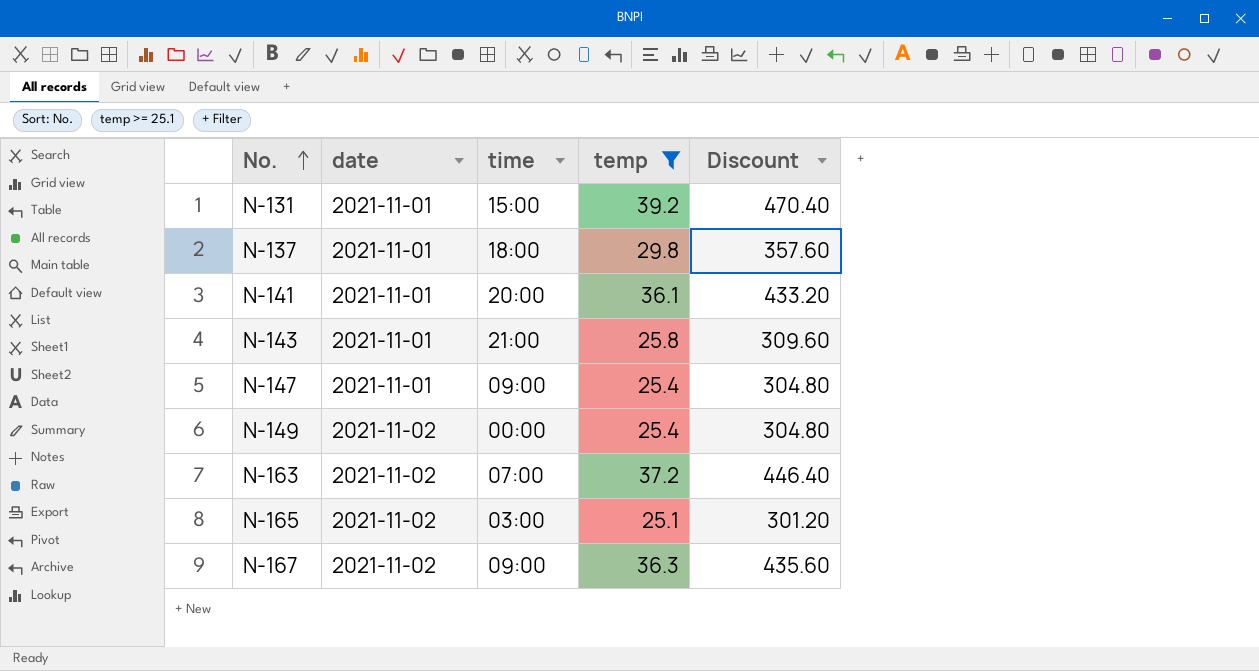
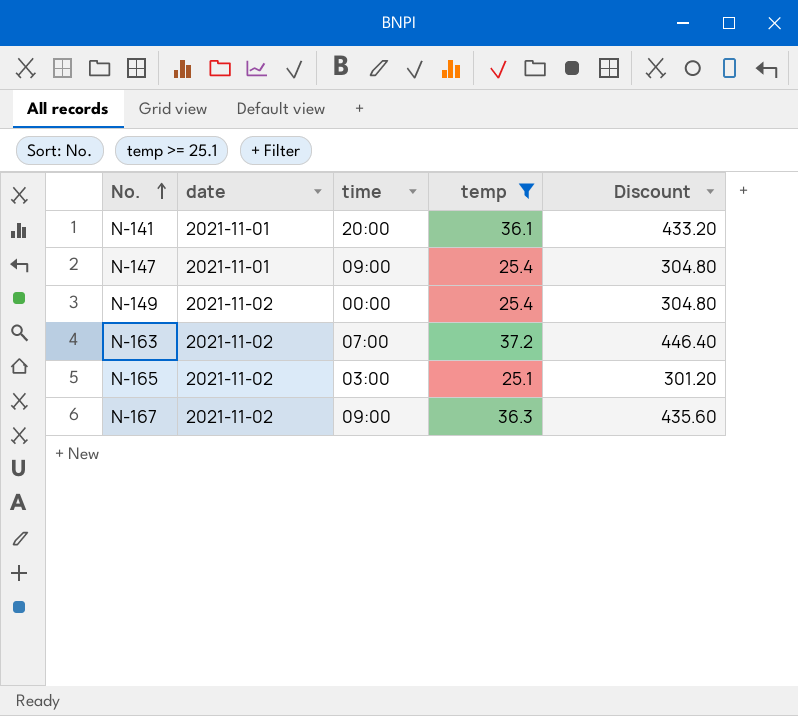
row N-131: 2021-11-01 | 15:00 | 39.2 | 470.40 -> none
row N-137: 2021-11-01 | 18:00 | 29.8 | 357.60 -> none
row N-143: 2021-11-01 | 21:00 | 25.8 | 309.60 -> none

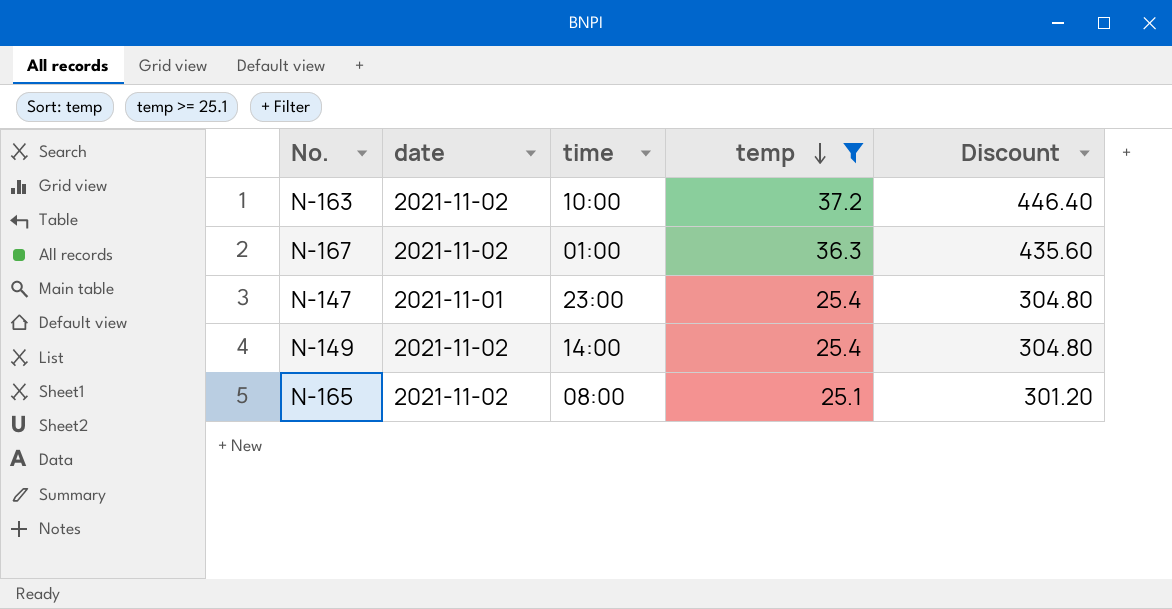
row order: No. ascending -> temp descending
row N-141: 2021-11-01 | 20:00 | 36.1 | 433.20 -> none
N-163 | time: 07:00 -> 10:00
N-167 | time: 09:00 -> 01:00
N-147 | time: 09:00 -> 23:00
N-149 | time: 00:00 -> 14:00
N-165 | time: 03:00 -> 08:00

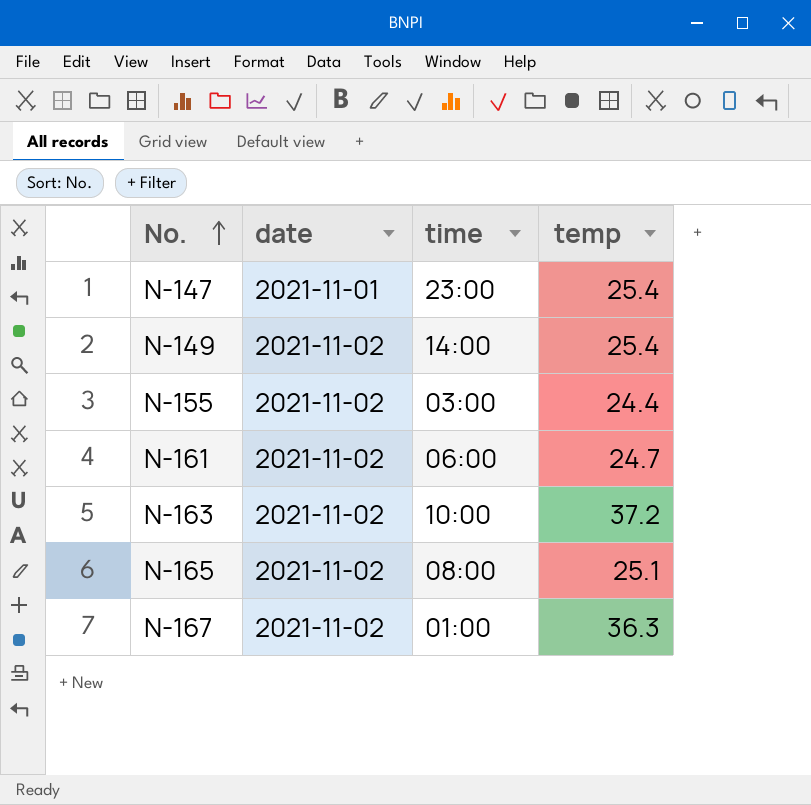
filter: temp >= 25.1 -> none
row order: temp descending -> No. ascending
column Discount | formula: [temp] * 12 -> none

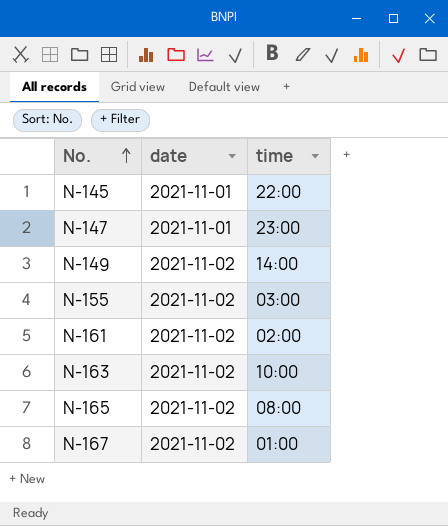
column temp | position: 4 -> none
row N-145: none -> 2021-11-01 | 22:00
N-161 | time: 06:00 -> 02:00

